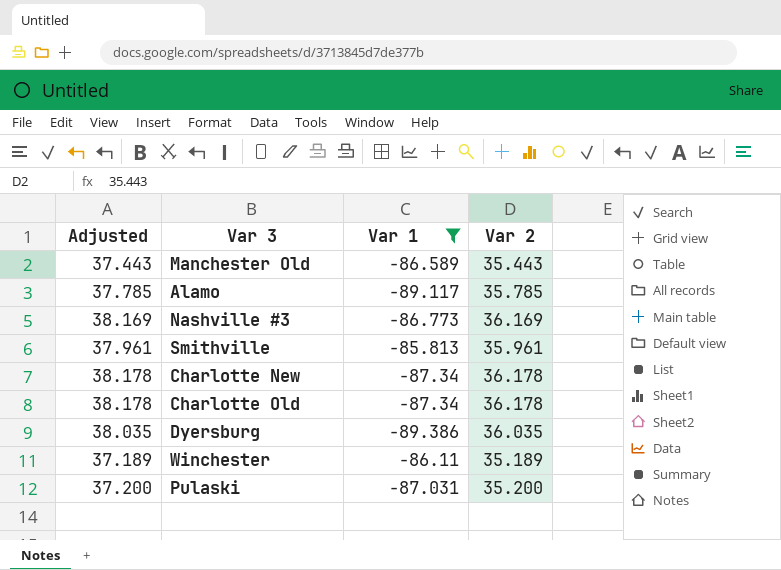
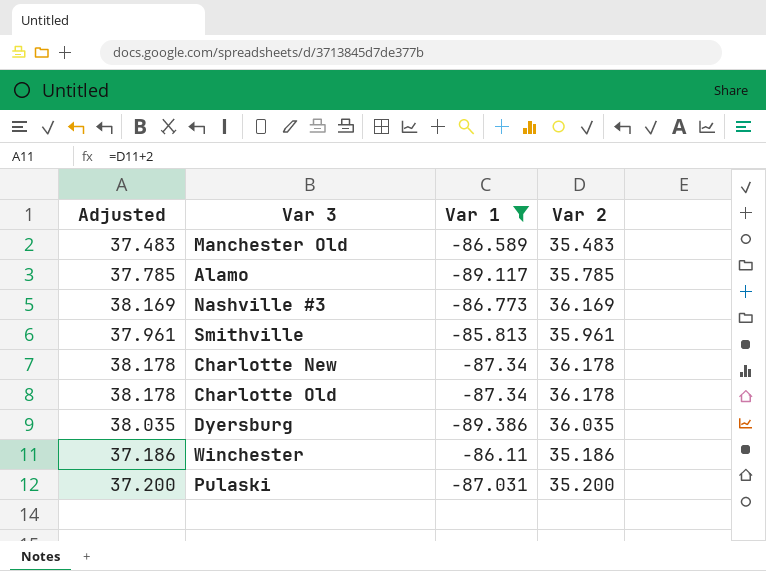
Manchester Old | Adjusted: 37.443 -> 37.483
Manchester Old | Var 2: 35.443 -> 35.483
Winchester | Adjusted: 37.189 -> 37.186
Winchester | Var 2: 35.189 -> 35.186

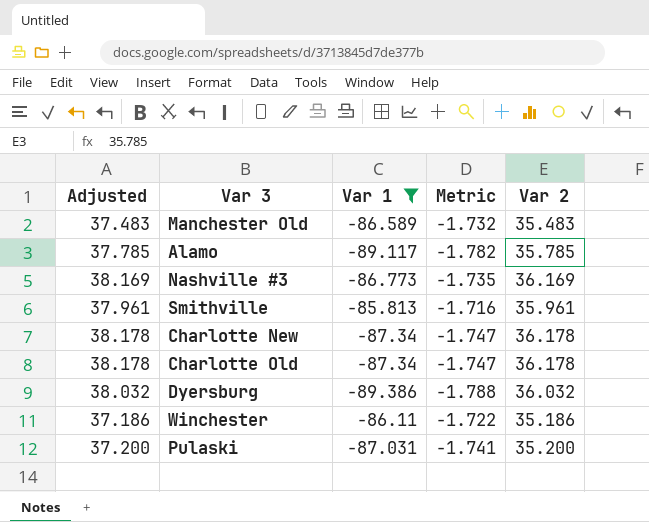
column Metric | formula: none -> [Var 1] * 0.02
Dyersburg | Adjusted: 38.035 -> 38.032
Dyersburg | Var 2: 36.035 -> 36.032

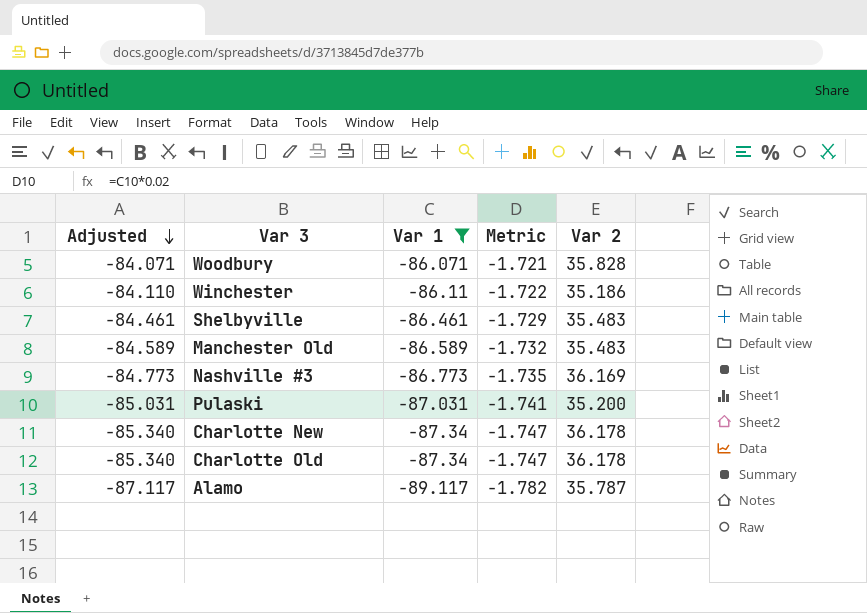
row order: none -> Adjusted descending
column Adjusted | formula: [Var 2] + 2 -> [Var 1] + 2
row Smithville: 37.961 | -85.813 | -1.716 | 35.961 -> none
row Dyersburg: 38.032 | -89.386 | -1.788 | 36.032 -> none
row Woodbury: none -> -84.071 | -86.071 | -1.721 | 35.828
row Shelbyville: none -> -84.461 | -86.461 | -1.729 | 35.483
Alamo | Var 2: 35.785 -> 35.787

